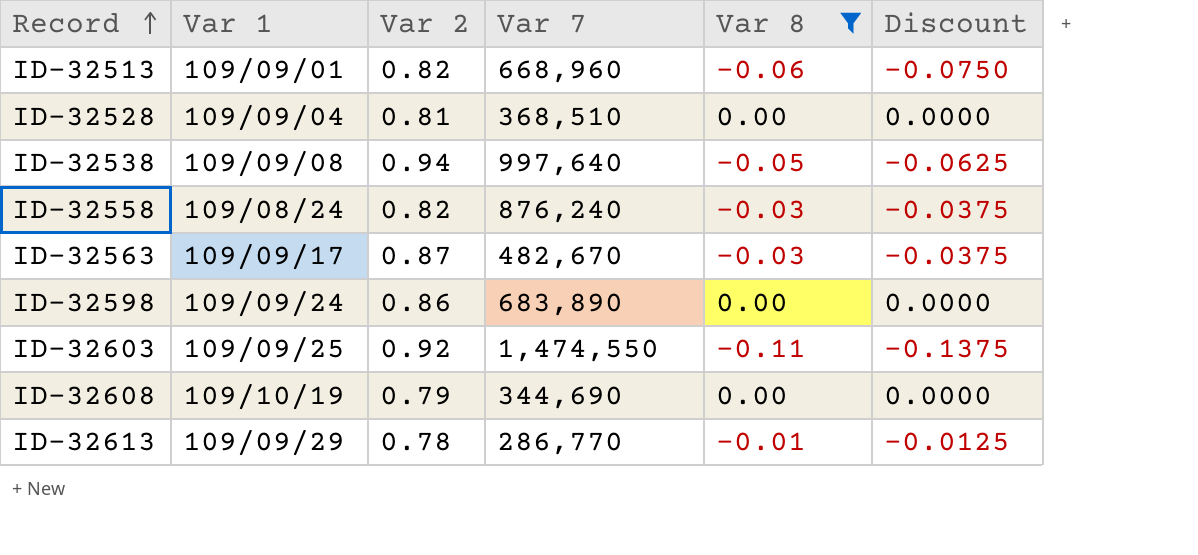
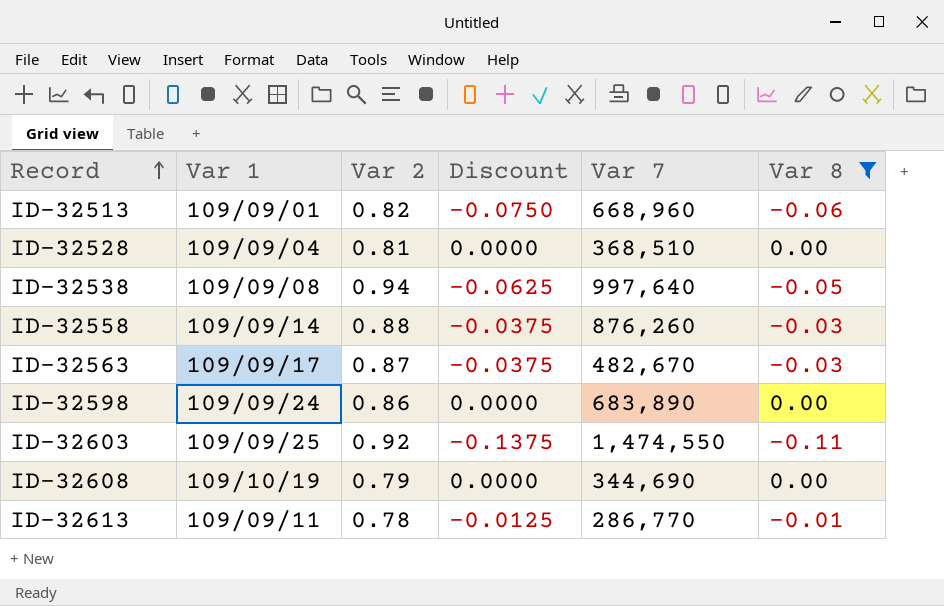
column Discount | position: 6 -> 4
ID-32558 | Var 1: 109/08/24 -> 109/09/14
ID-32558 | Var 2: 0.82 -> 0.88
ID-32558 | Var 7: 876,240 -> 876,260
ID-32613 | Var 1: 109/09/29 -> 109/09/11

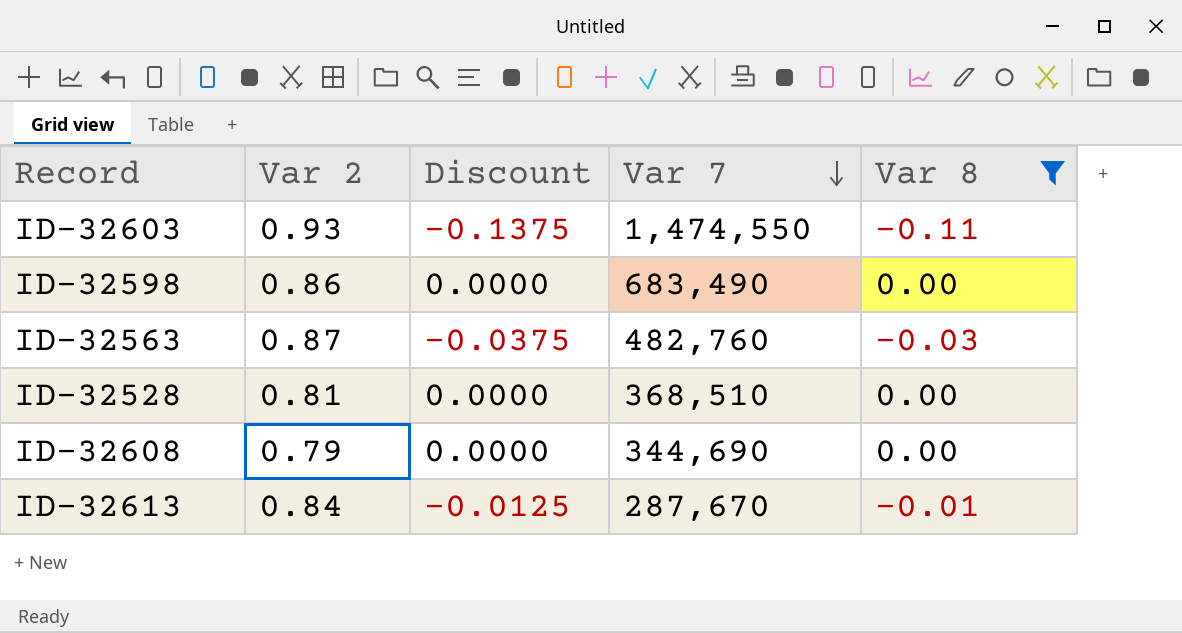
row order: Record ascending -> Var 7 descending
column Var 1 | position: 2 -> none
row ID-32513: 109/09/01 | 0.82 | -0.0750 | 668,960 | -0.06 -> none
row ID-32538: 109/09/08 | 0.94 | -0.0625 | 997,640 | -0.05 -> none
row ID-32558: 109/09/14 | 0.88 | -0.0375 | 876,260 | -0.03 -> none
ID-32603 | Var 2: 0.92 -> 0.93
ID-32598 | Var 7: 683,890 -> 683,490
ID-32563 | Var 7: 482,670 -> 482,760
ID-32613 | Var 2: 0.78 -> 0.84
ID-32613 | Var 7: 286,770 -> 287,670

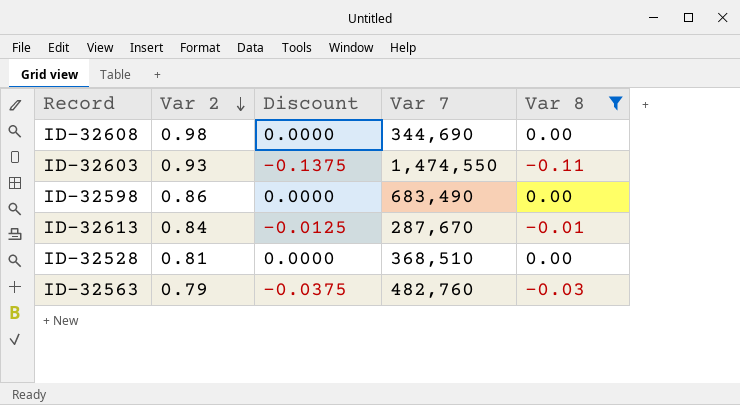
row order: Var 7 descending -> Var 2 descending
ID-32608 | Var 2: 0.79 -> 0.98
ID-32563 | Var 2: 0.87 -> 0.79

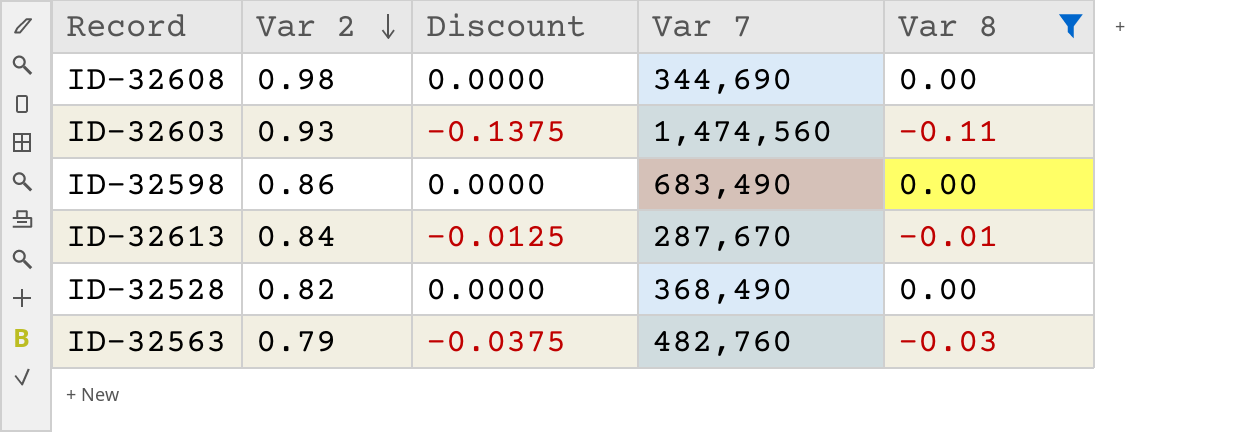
ID-32603 | Var 7: 1,474,550 -> 1,474,560
ID-32528 | Var 2: 0.81 -> 0.82
ID-32528 | Var 7: 368,510 -> 368,490

